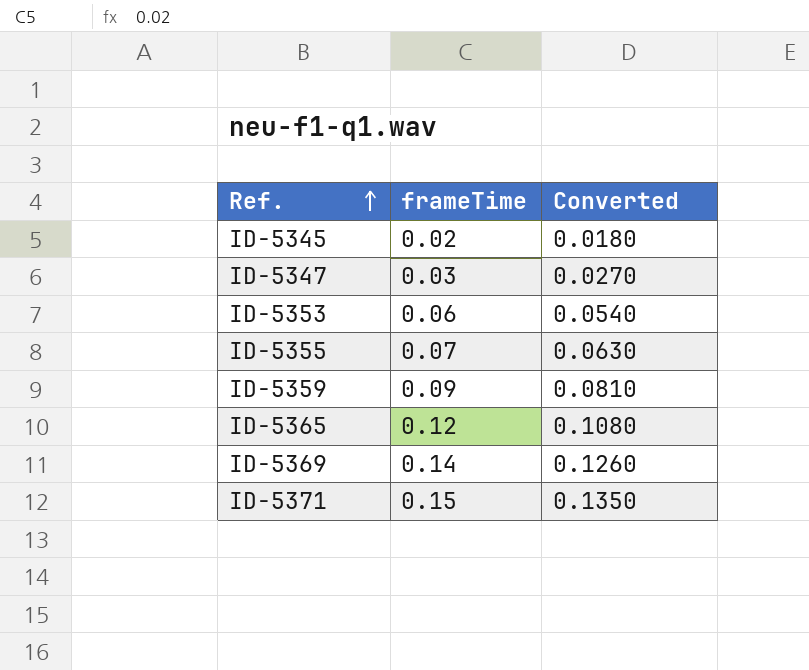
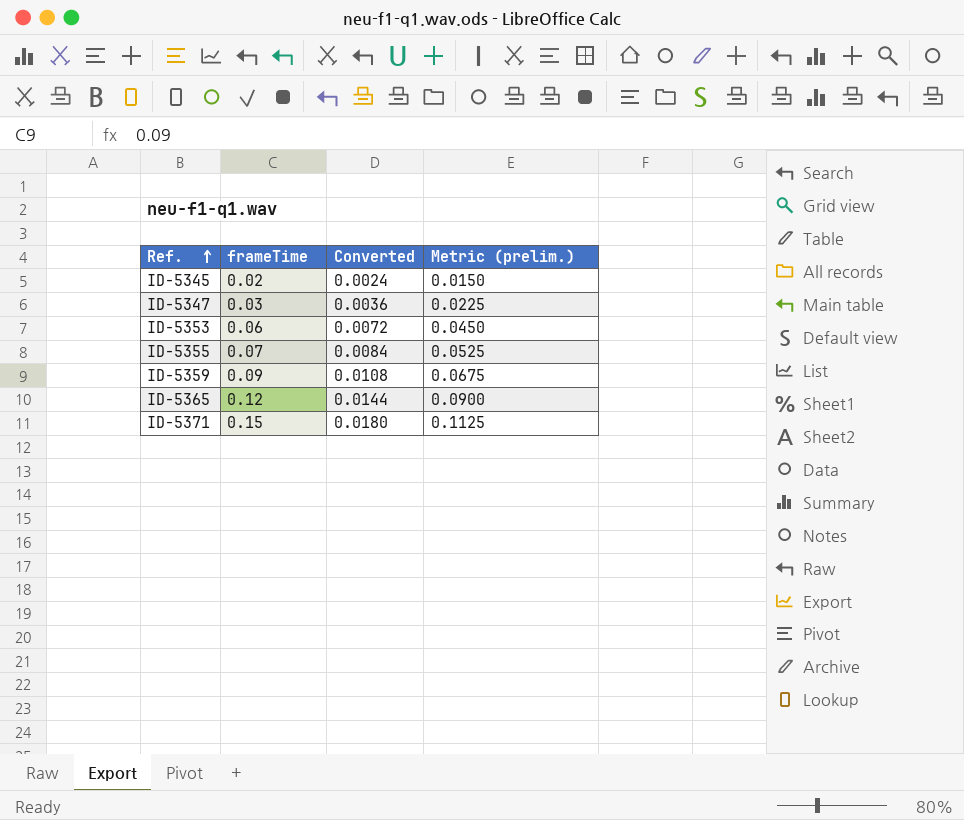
column Converted | formula: [frameTime] * 0.9 -> [frameTime] * 0.12
column Metric (prelim.) | formula: none -> [frameTime] * 0.75
row ID-5369: 0.14 | 0.1260 -> none

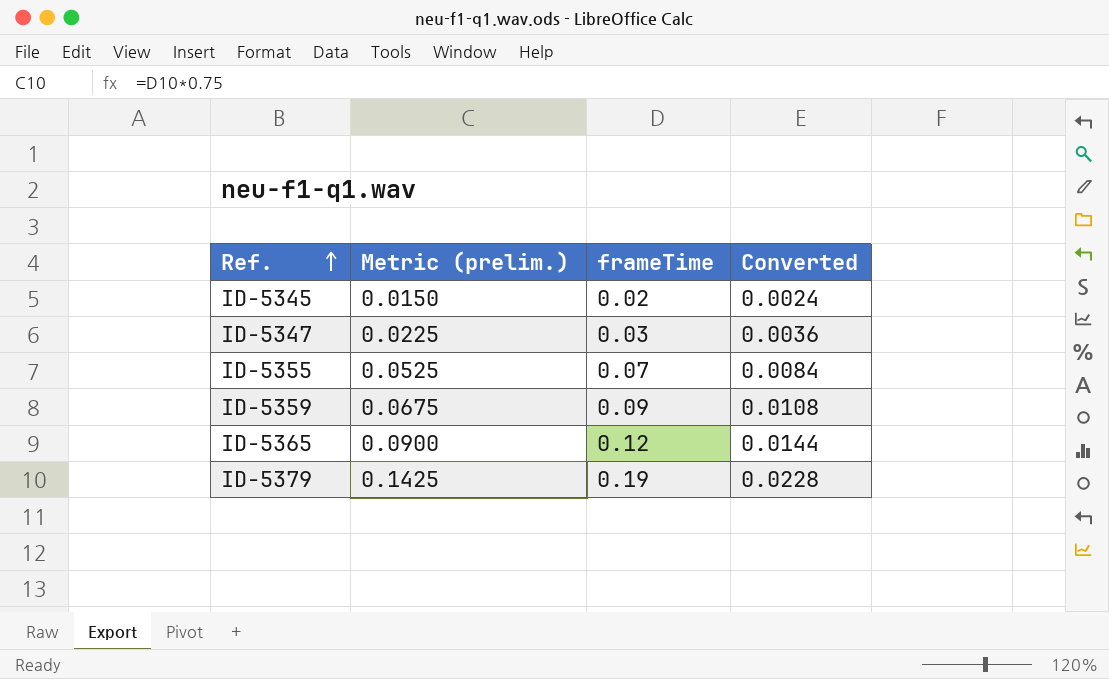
column Metric (prelim.) | position: 4 -> 2
row ID-5353: 0.06 | 0.0072 | 0.0450 -> none
row ID-5371: 0.15 | 0.0180 | 0.1125 -> none
row ID-5379: none -> 0.1425 | 0.19 | 0.0228

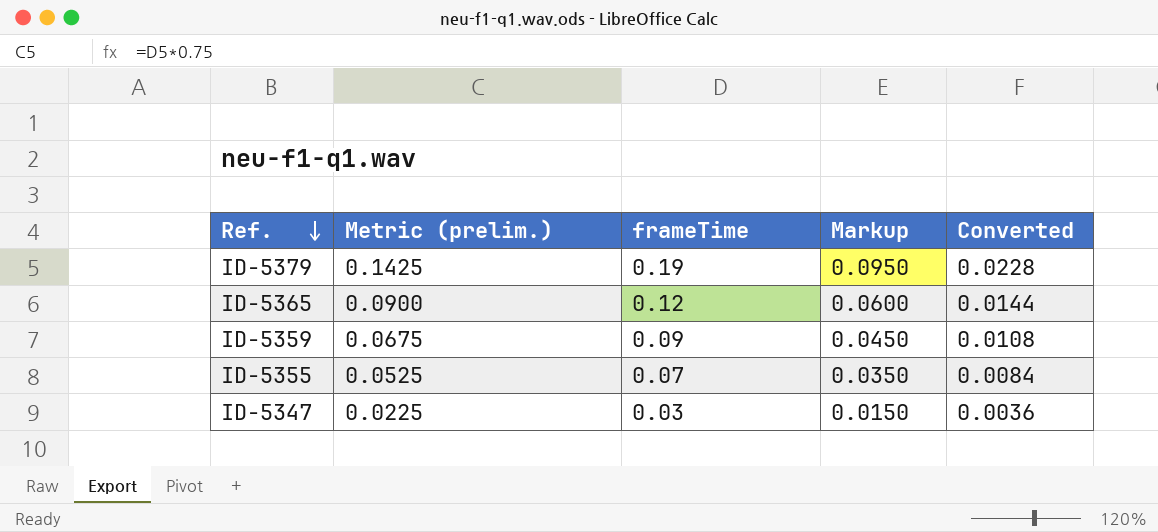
row order: Ref. ascending -> Ref. descending
column Markup | formula: none -> [frameTime] * 0.5
row ID-5345: 0.0150 | 0.02 | 0.0024 -> none

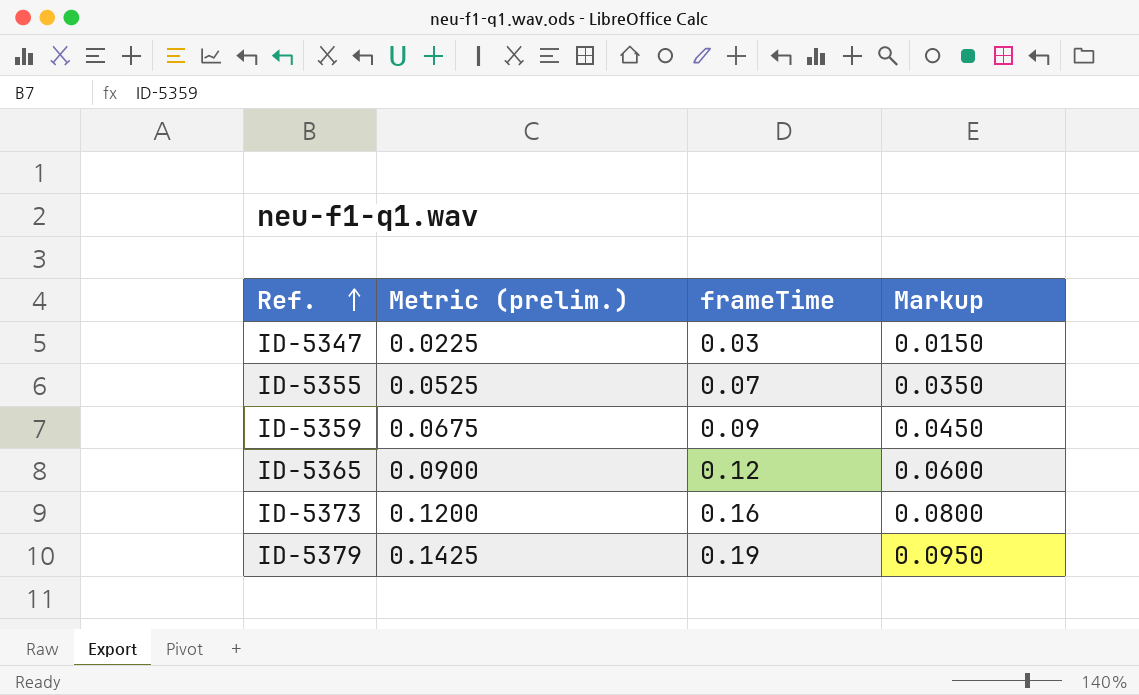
row order: Ref. descending -> Ref. ascending
column Converted | formula: [frameTime] * 0.12 -> none
row ID-5373: none -> 0.1200 | 0.16 | 0.0800

